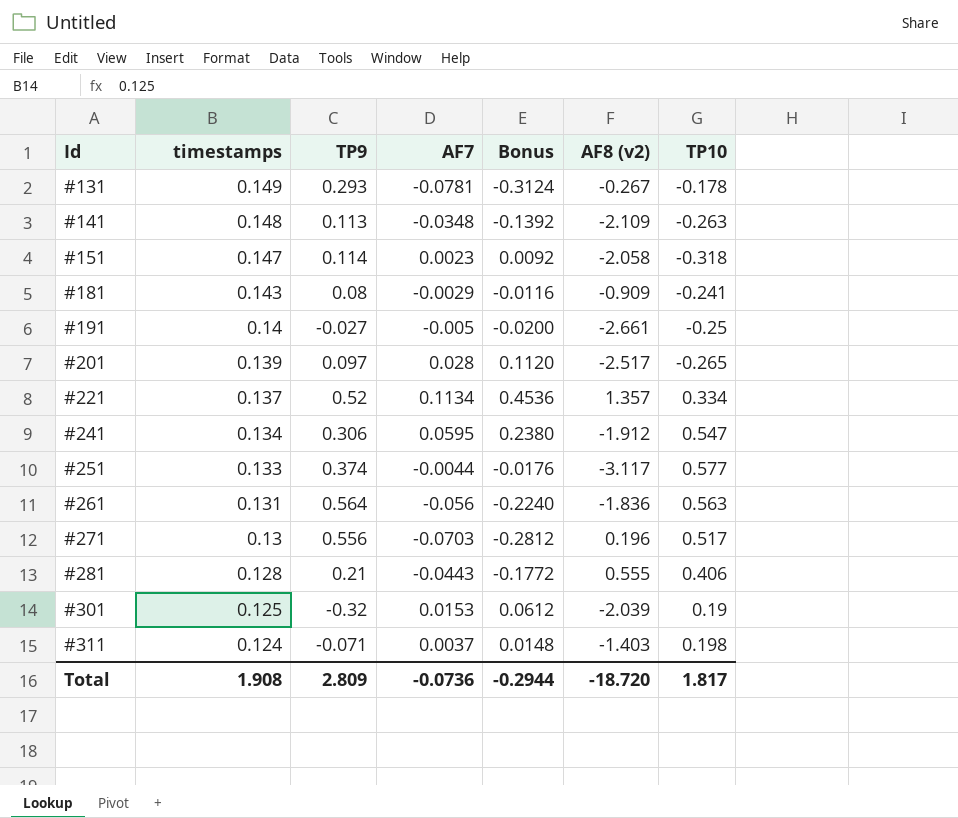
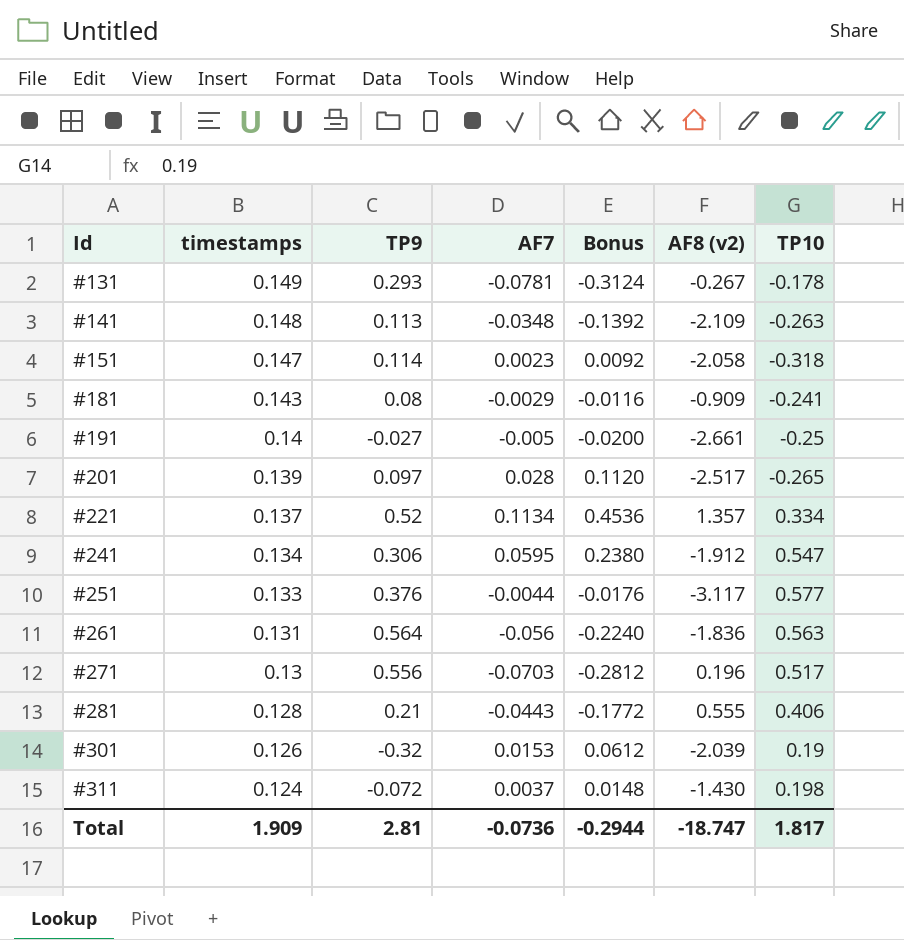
#251 | TP9: 0.374 -> 0.376
#301 | timestamps: 0.125 -> 0.126
#311 | TP9: -0.071 -> -0.072
#311 | AF8 (v2): -1.403 -> -1.430
Total | timestamps: 1.908 -> 1.909
Total | TP9: 2.809 -> 2.81
Total | AF8 (v2): -18.720 -> -18.747

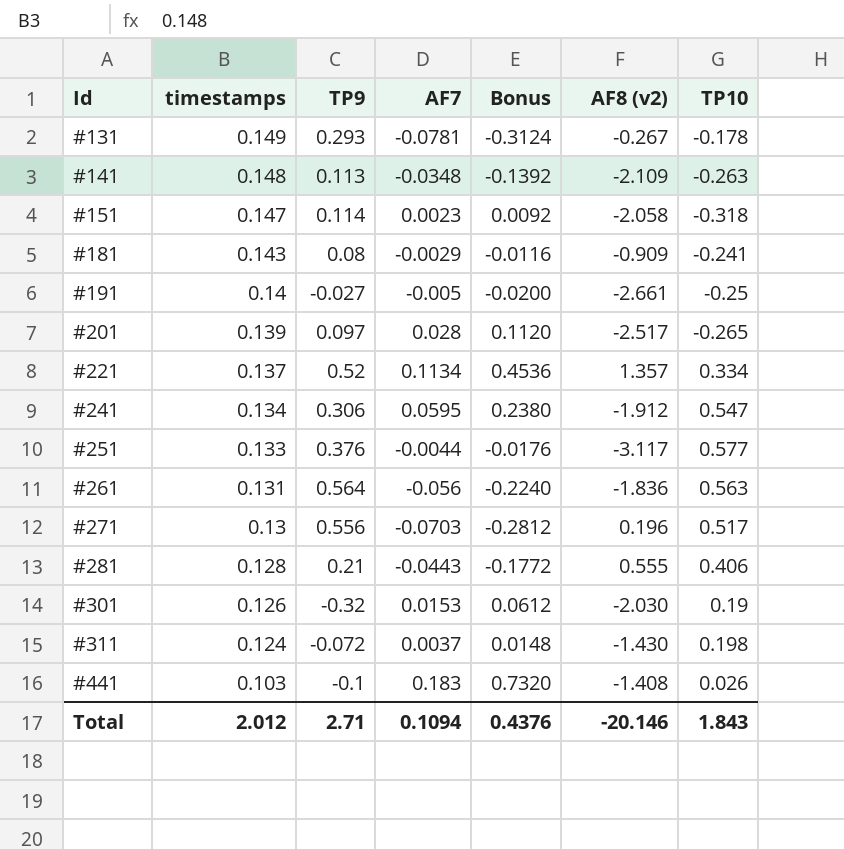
#301 | AF8 (v2): -2.039 -> -2.030
row #441: none -> 0.103 | -0.1 | 0.183 | 0.7320 | -1.408 | 0.026
Total | timestamps: 1.909 -> 2.012
Total | TP9: 2.81 -> 2.71
Total | AF7: -0.0736 -> 0.1094
Total | Bonus: -0.2944 -> 0.4376
Total | AF8 (v2): -18.747 -> -20.146
Total | TP10: 1.817 -> 1.843

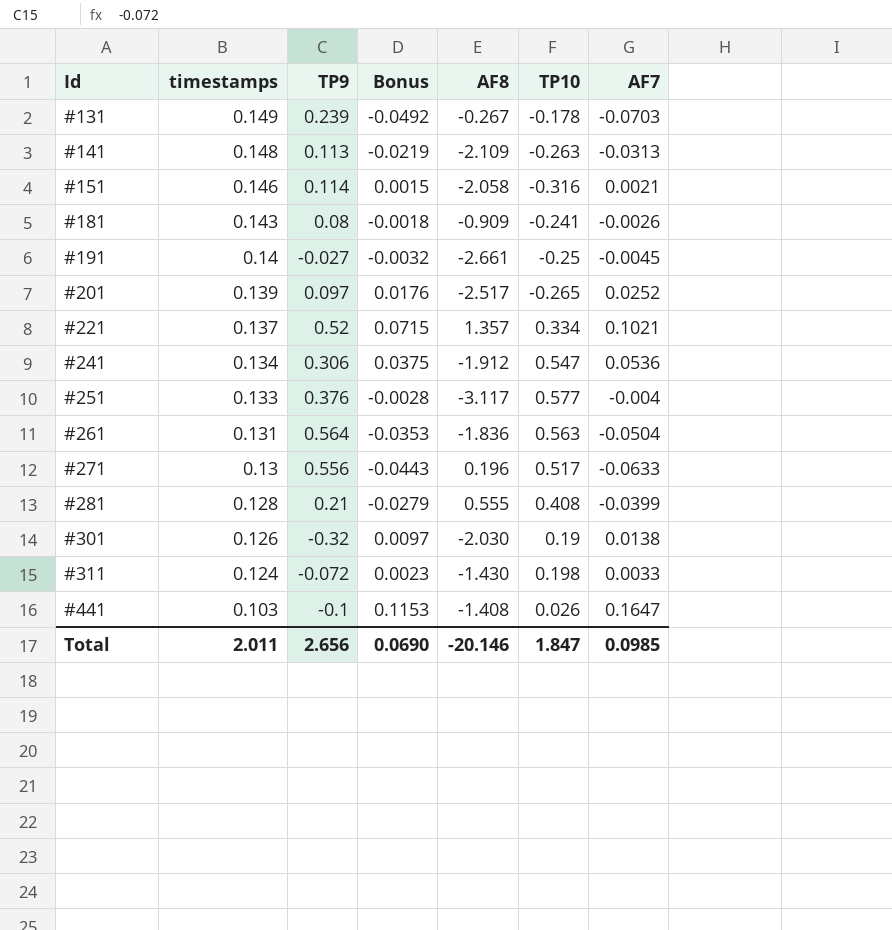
column Bonus | formula: [AF7] * 4 -> [AF7] * 0.7
column name: AF8 (v2) -> AF8
column AF7 | position: 4 -> 7
#131 | TP9: 0.293 -> 0.239
#131 | AF7: -0.0781 -> -0.0703
#141 | AF7: -0.0348 -> -0.0313
#151 | timestamps: 0.147 -> 0.146
#151 | TP10: -0.318 -> -0.316
#151 | AF7: 0.0023 -> 0.0021
#181 | AF7: -0.0029 -> -0.0026
#191 | AF7: -0.005 -> -0.0045
#201 | AF7: 0.028 -> 0.0252
#221 | AF7: 0.1134 -> 0.1021
#241 | AF7: 0.0595 -> 0.0536
#251 | AF7: -0.0044 -> -0.004
#261 | AF7: -0.056 -> -0.0504
#271 | AF7: -0.0703 -> -0.0633
#281 | TP10: 0.406 -> 0.408
#281 | AF7: -0.0443 -> -0.0399
#301 | AF7: 0.0153 -> 0.0138
#311 | AF7: 0.0037 -> 0.0033
#441 | AF7: 0.183 -> 0.1647
Total | timestamps: 2.012 -> 2.011
Total | TP9: 2.71 -> 2.656
Total | Bonus: 0.4376 -> 0.0690
Total | TP10: 1.843 -> 1.847
Total | AF7: 0.1094 -> 0.0985

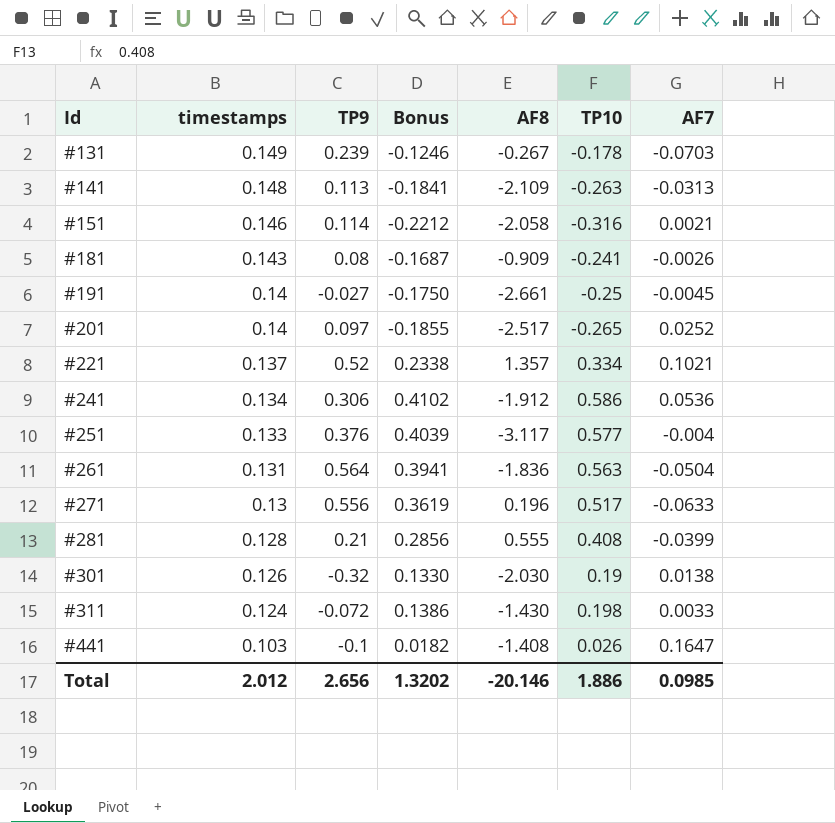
column Bonus | formula: [AF7] * 0.7 -> [TP10] * 0.7
#201 | timestamps: 0.139 -> 0.14
#241 | TP10: 0.547 -> 0.586
Total | timestamps: 2.011 -> 2.012
Total | Bonus: 0.0690 -> 1.3202
Total | TP10: 1.847 -> 1.886

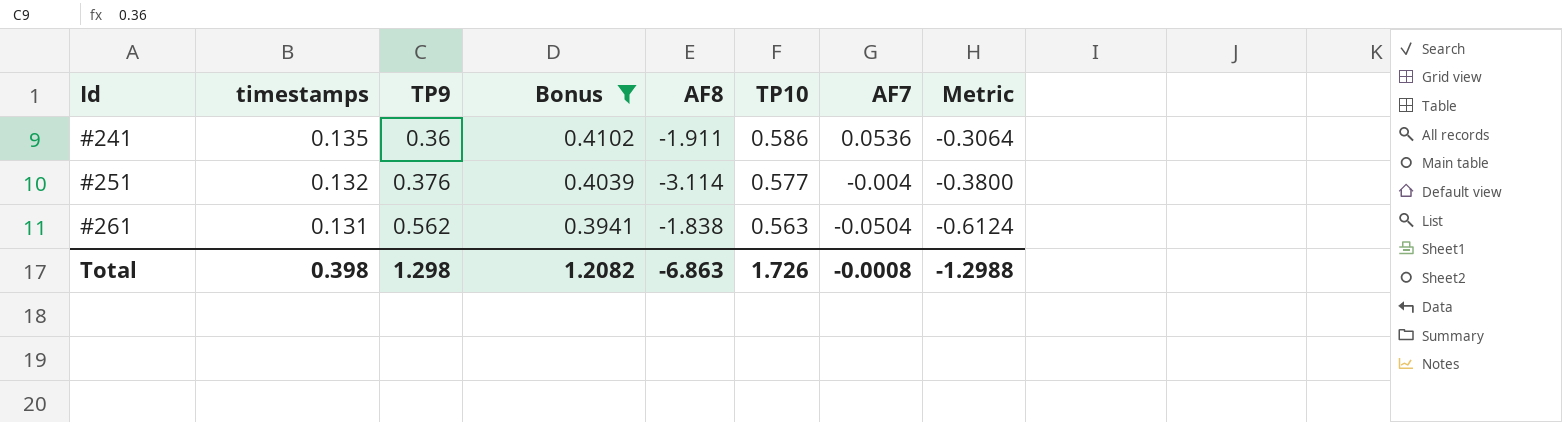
filter: none -> Bonus >= 0.3941
column Metric | formula: none -> [AF7] - [TP9]
#241 | timestamps: 0.134 -> 0.135
#241 | TP9: 0.306 -> 0.36
#241 | AF8: -1.912 -> -1.911
#251 | timestamps: 0.133 -> 0.132
#251 | AF8: -3.117 -> -3.114
#261 | TP9: 0.564 -> 0.562
#261 | AF8: -1.836 -> -1.838
Total | timestamps: 2.012 -> 0.398
Total | TP9: 2.656 -> 1.298
Total | Bonus: 1.3202 -> 1.2082
Total | AF8: -20.146 -> -6.863
Total | TP10: 1.886 -> 1.726
Total | AF7: 0.0985 -> -0.0008

